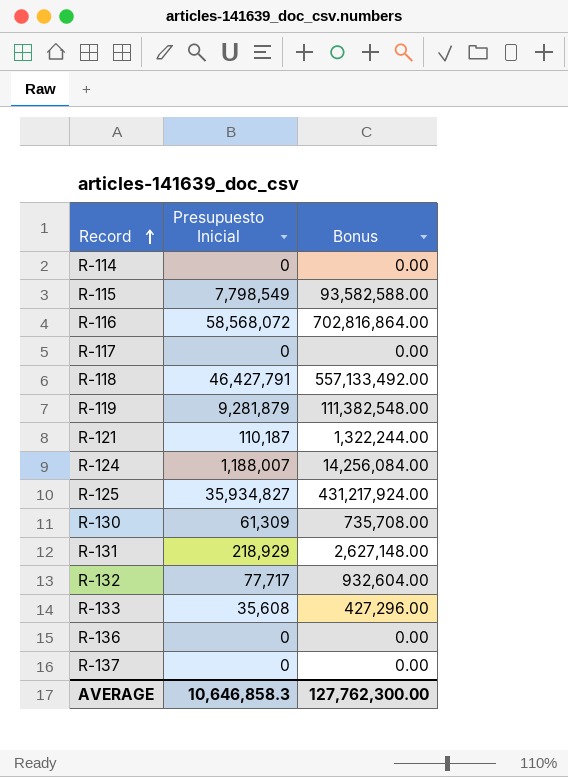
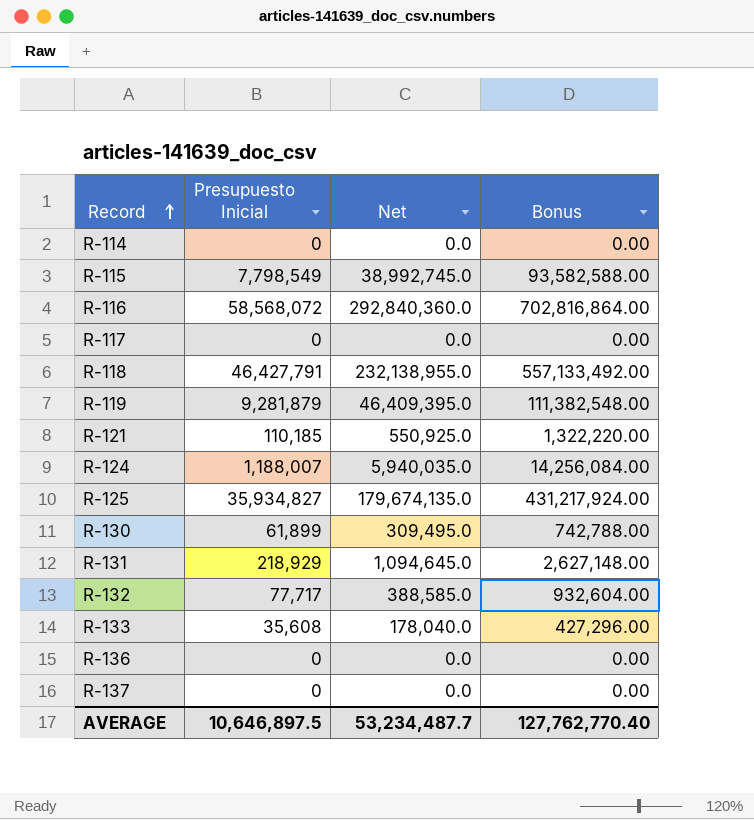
column Net | formula: none -> [Presupuesto Inicial] * 5
R-121 | Presupuesto Inicial: 110,187 -> 110,185
R-121 | Bonus: 1,322,244.00 -> 1,322,220.00
R-130 | Presupuesto Inicial: 61,309 -> 61,899
R-130 | Bonus: 735,708.00 -> 742,788.00
AVERAGE | Presupuesto Inicial: 10,646,858.3 -> 10,646,897.5
AVERAGE | Bonus: 127,762,300.00 -> 127,762,770.40

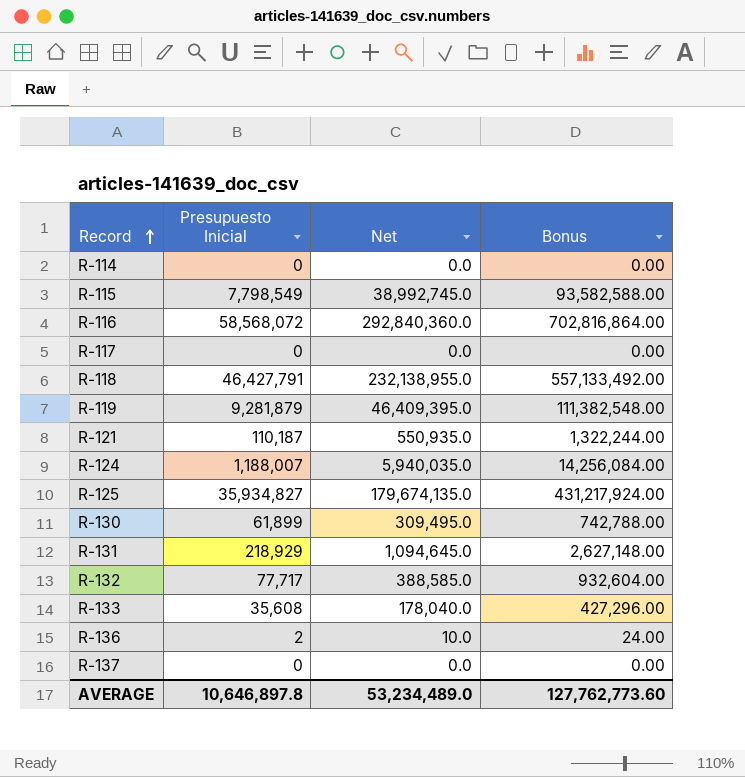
R-121 | Presupuesto Inicial: 110,185 -> 110,187
R-121 | Net: 550,925.0 -> 550,935.0
R-121 | Bonus: 1,322,220.00 -> 1,322,244.00
R-136 | Presupuesto Inicial: 0 -> 2
R-136 | Net: 0.0 -> 10.0
R-136 | Bonus: 0.00 -> 24.00
AVERAGE | Presupuesto Inicial: 10,646,897.5 -> 10,646,897.8
AVERAGE | Net: 53,234,487.7 -> 53,234,489.0
AVERAGE | Bonus: 127,762,770.40 -> 127,762,773.60

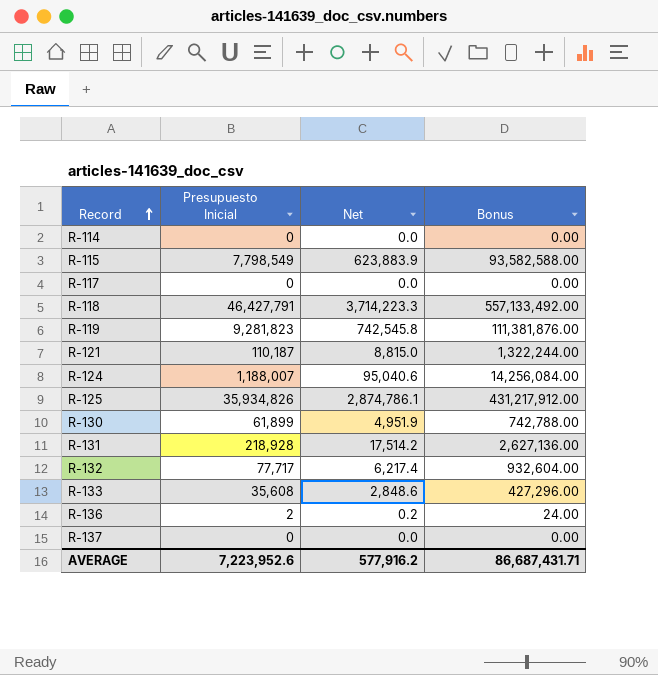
column Net | formula: [Presupuesto Inicial] * 5 -> [Presupuesto Inicial] * 0.08
row R-116: 58,568,072 | 292,840,360.0 | 702,816,864.00 -> none
R-119 | Presupuesto Inicial: 9,281,879 -> 9,281,823
R-119 | Bonus: 111,382,548.00 -> 111,381,876.00
R-125 | Presupuesto Inicial: 35,934,827 -> 35,934,826
R-125 | Bonus: 431,217,924.00 -> 431,217,912.00
R-131 | Presupuesto Inicial: 218,929 -> 218,928
R-131 | Bonus: 2,627,148.00 -> 2,627,136.00
AVERAGE | Presupuesto Inicial: 10,646,897.8 -> 7,223,952.6
AVERAGE | Net: 53,234,489.0 -> 577,916.2
AVERAGE | Bonus: 127,762,773.60 -> 86,687,431.71

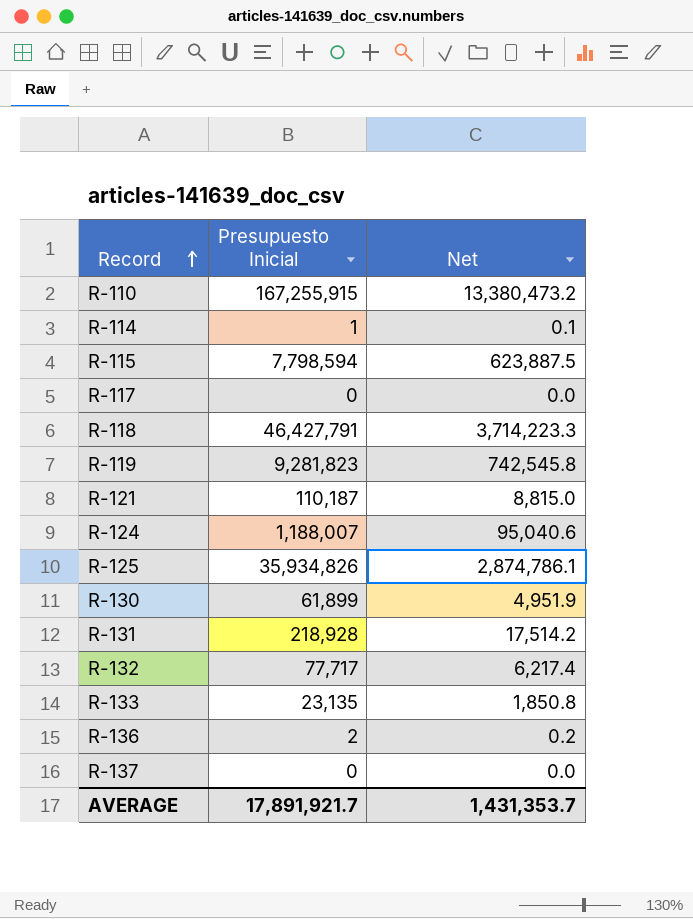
column Bonus | formula: [Presupuesto Inicial] * 12 -> none
row R-110: none -> 167,255,915 | 13,380,473.2
R-114 | Presupuesto Inicial: 0 -> 1
R-114 | Net: 0.0 -> 0.1
R-115 | Presupuesto Inicial: 7,798,549 -> 7,798,594
R-115 | Net: 623,883.9 -> 623,887.5
R-133 | Presupuesto Inicial: 35,608 -> 23,135
R-133 | Net: 2,848.6 -> 1,850.8
AVERAGE | Presupuesto Inicial: 7,223,952.6 -> 17,891,921.7
AVERAGE | Net: 577,916.2 -> 1,431,353.7

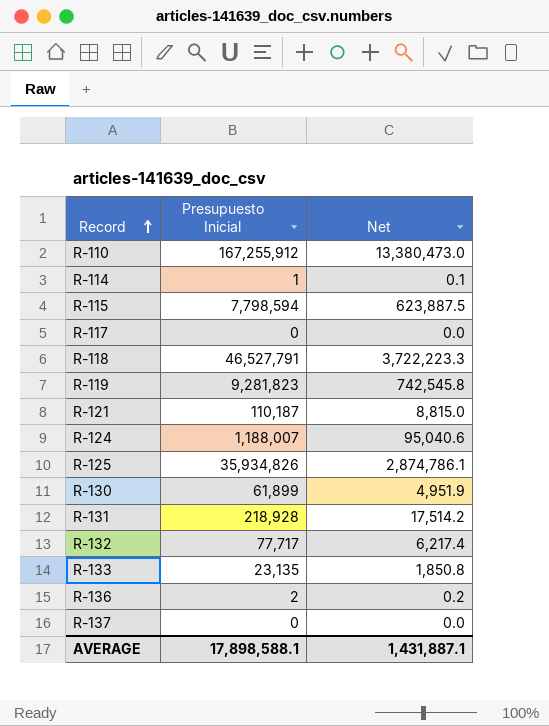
R-110 | Presupuesto Inicial: 167,255,915 -> 167,255,912
R-110 | Net: 13,380,473.2 -> 13,380,473.0
R-118 | Presupuesto Inicial: 46,427,791 -> 46,527,791
R-118 | Net: 3,714,223.3 -> 3,722,223.3
AVERAGE | Presupuesto Inicial: 17,891,921.7 -> 17,898,588.1
AVERAGE | Net: 1,431,353.7 -> 1,431,887.1

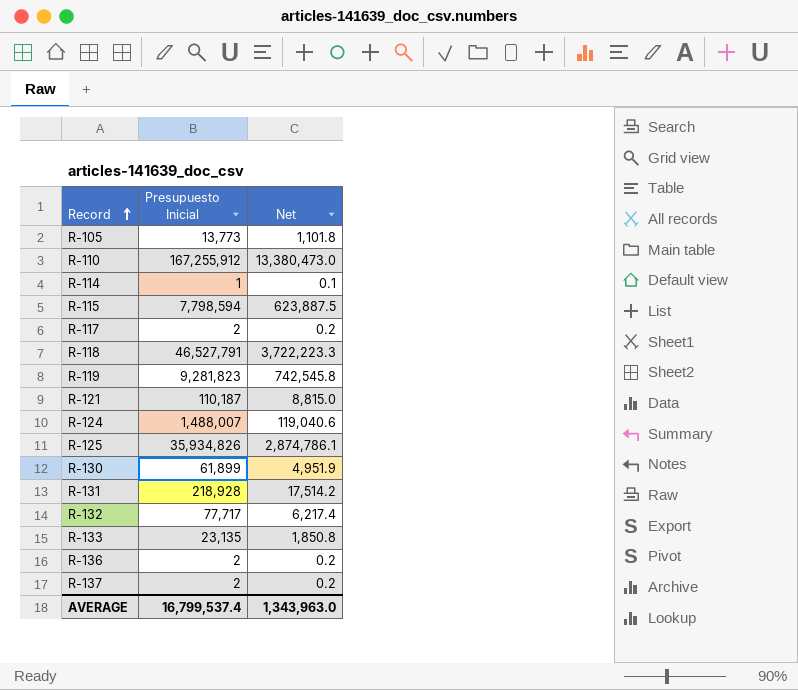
row R-105: none -> 13,773 | 1,101.8
R-117 | Presupuesto Inicial: 0 -> 2
R-117 | Net: 0.0 -> 0.2
R-124 | Presupuesto Inicial: 1,188,007 -> 1,488,007
R-124 | Net: 95,040.6 -> 119,040.6
R-137 | Presupuesto Inicial: 0 -> 2
R-137 | Net: 0.0 -> 0.2
AVERAGE | Presupuesto Inicial: 17,898,588.1 -> 16,799,537.4
AVERAGE | Net: 1,431,887.1 -> 1,343,963.0

